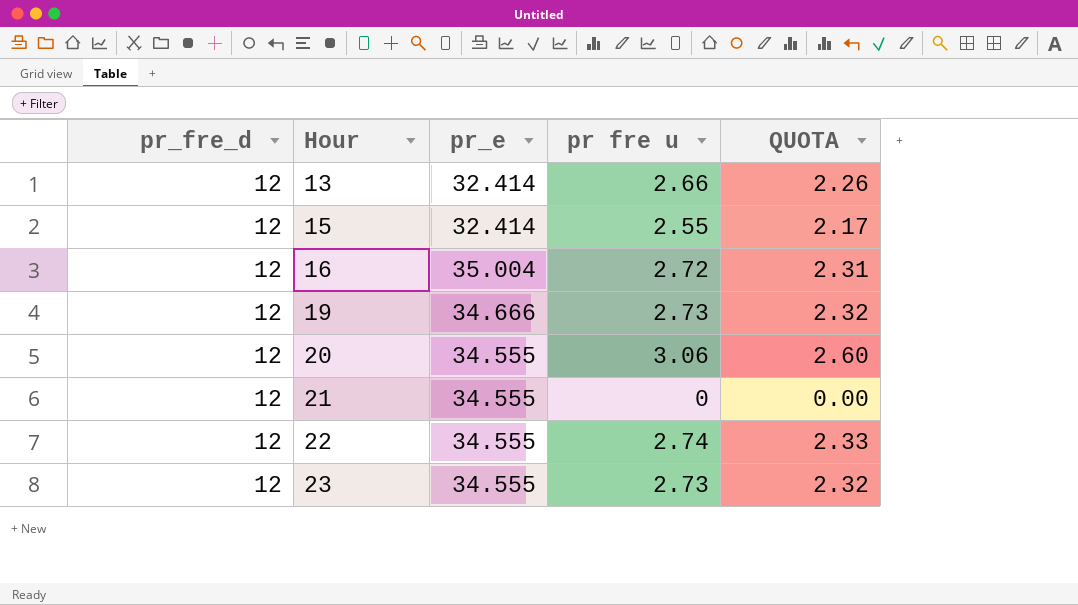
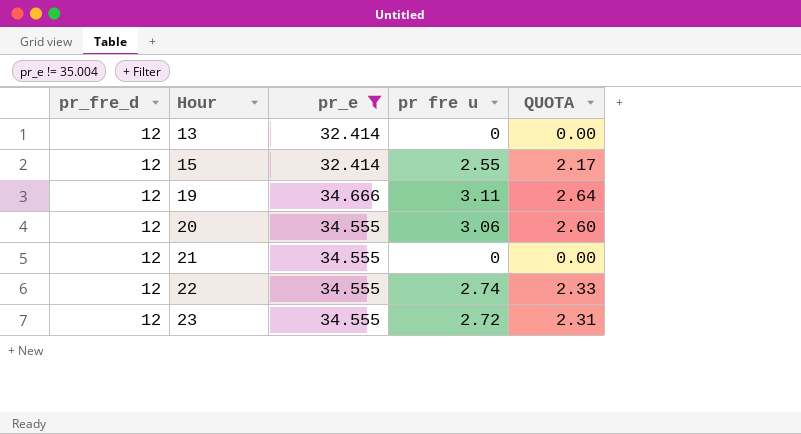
filter: none -> pr_e != 35.004
13 | pr fre u: 2.66 -> 0
13 | QUOTA: 2.26 -> 0.00
19 | pr fre u: 2.73 -> 3.11
19 | QUOTA: 2.32 -> 2.64
23 | pr fre u: 2.73 -> 2.72
23 | QUOTA: 2.32 -> 2.31

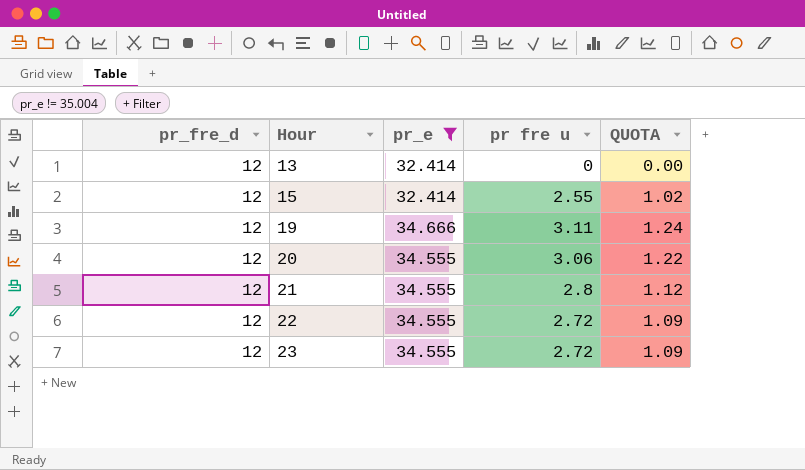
column QUOTA | formula: [pr fre u] * 0.85 -> [pr fre u] * 0.4
21 | pr fre u: 0 -> 2.8
22 | pr fre u: 2.74 -> 2.72

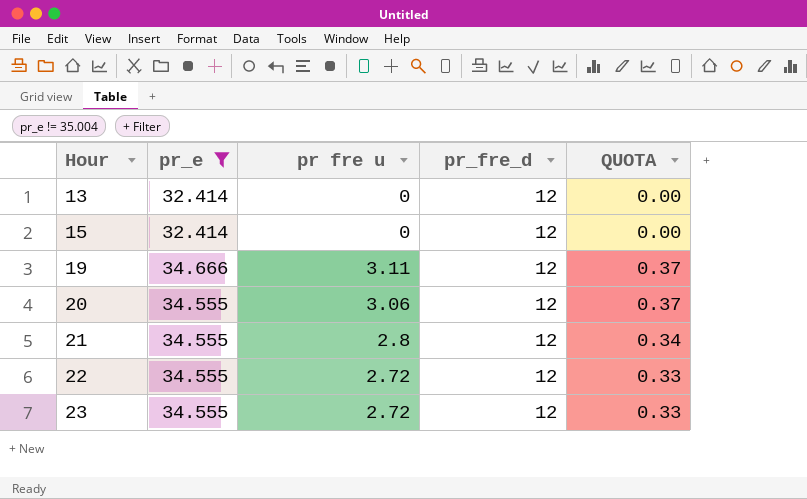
column pr_fre_d | position: 1 -> 4
column QUOTA | formula: [pr fre u] * 0.4 -> [pr fre u] * 0.12
15 | pr fre u: 2.55 -> 0

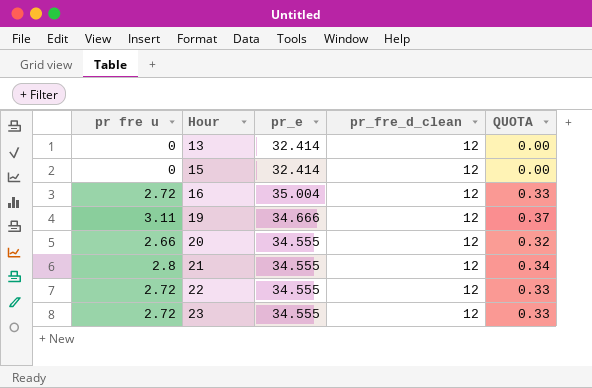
filter: pr_e != 35.004 -> none
column pr fre u | position: 3 -> 1
column name: pr_fre_d -> pr_fre_d_clean
20 | pr fre u: 3.06 -> 2.66
20 | QUOTA: 0.37 -> 0.32

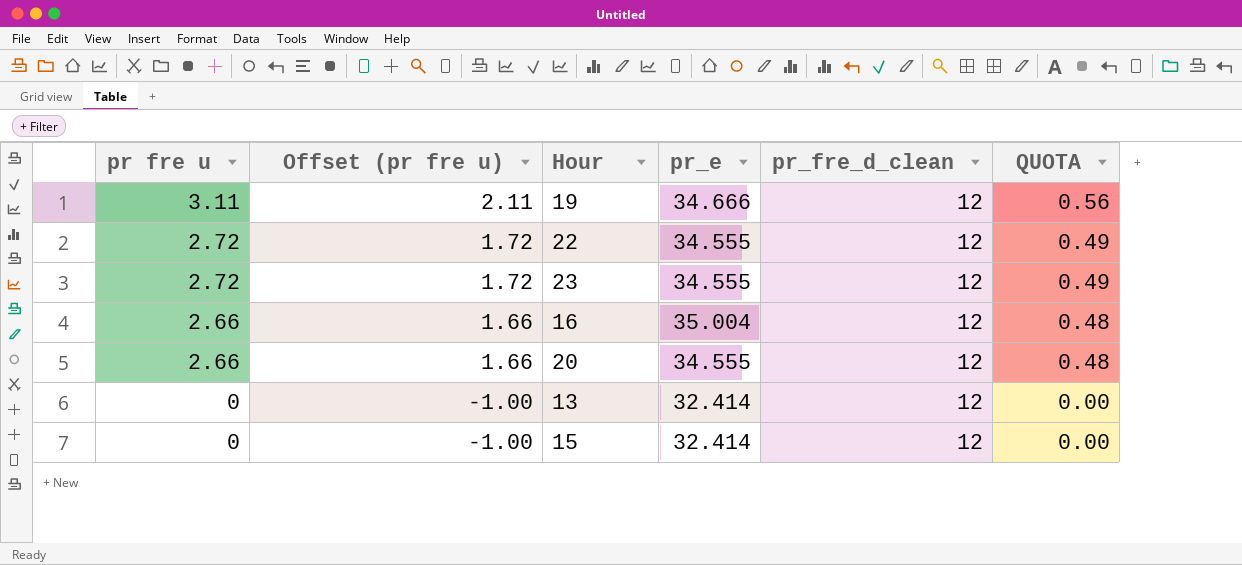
row order: Hour ascending -> pr fre u descending
column Offset (pr fre u) | formula: none -> [pr fre u] - 1
column QUOTA | formula: [pr fre u] * 0.12 -> [pr fre u] * 0.18
row 21: 2.8 | 34.555 | 12 | 0.34 -> none
16 | pr fre u: 2.72 -> 2.66

